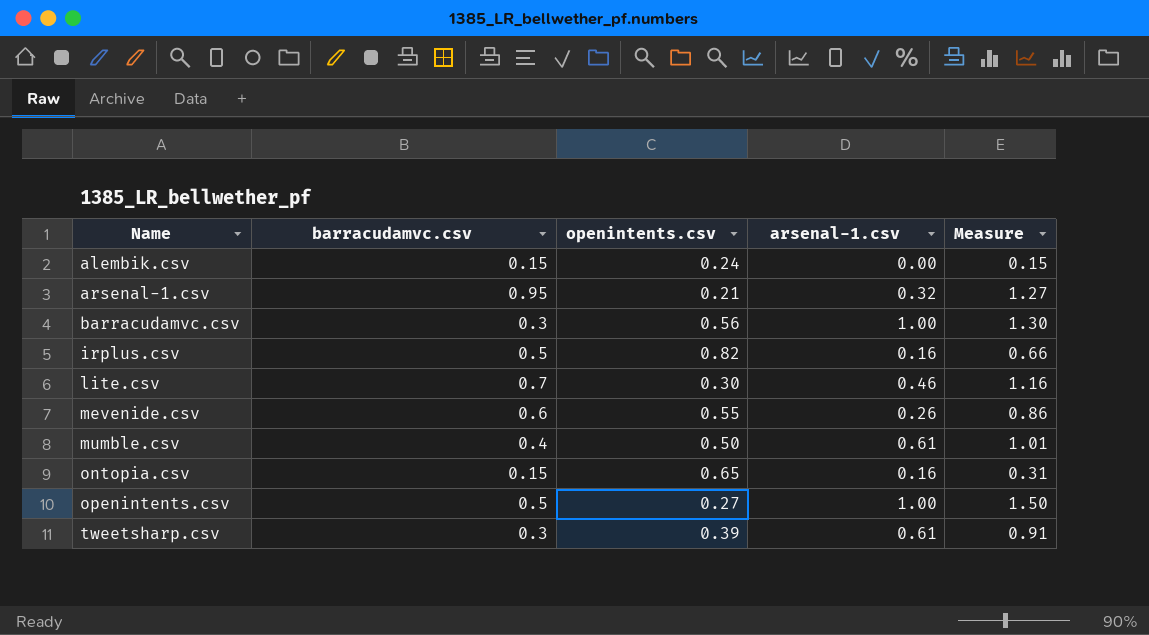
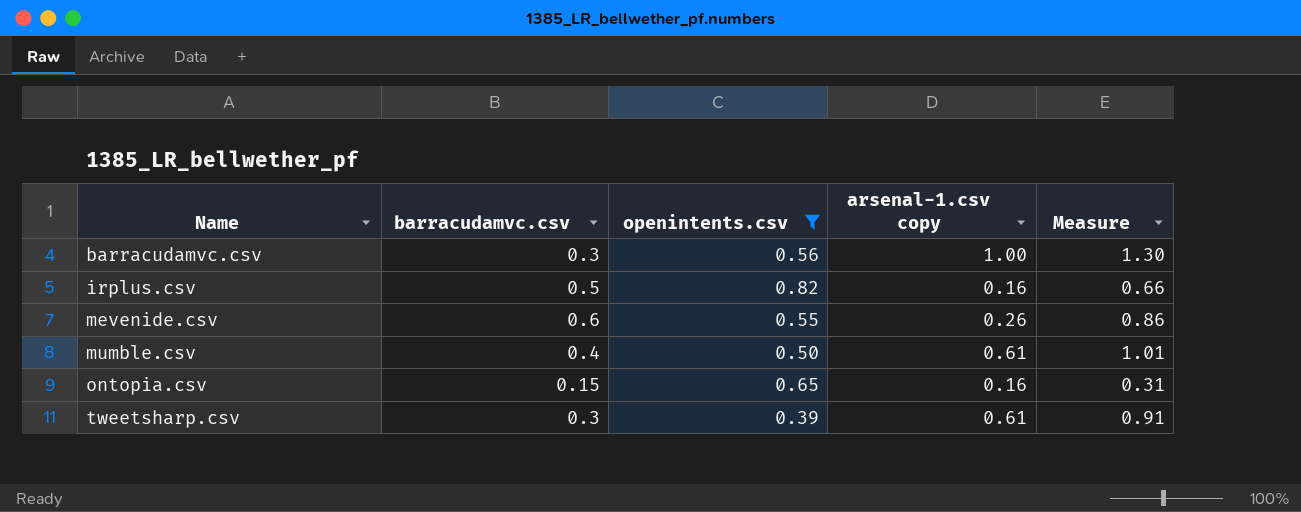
filter: none -> openintents.csv >= 0.39
column name: arsenal-1.csv -> arsenal-1.csv copy

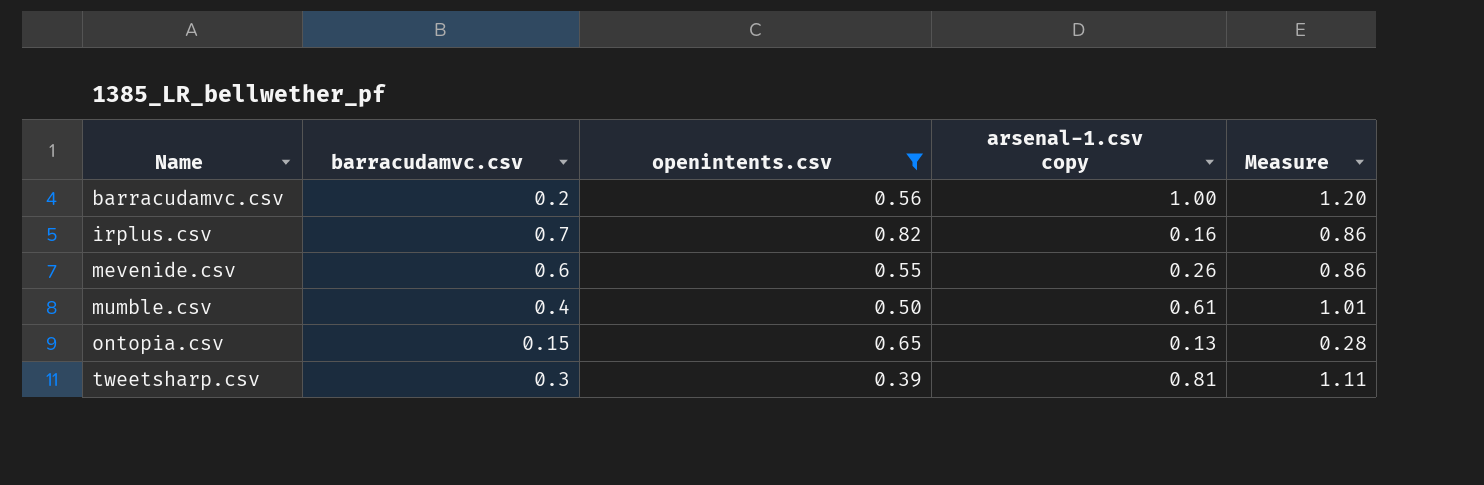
barracudamvc.csv | barracudamvc.csv: 0.3 -> 0.2
barracudamvc.csv | Measure: 1.30 -> 1.20
irplus.csv | barracudamvc.csv: 0.5 -> 0.7
irplus.csv | Measure: 0.66 -> 0.86
ontopia.csv | arsenal-1.csv copy: 0.16 -> 0.13
ontopia.csv | Measure: 0.31 -> 0.28
tweetsharp.csv | arsenal-1.csv copy: 0.61 -> 0.81
tweetsharp.csv | Measure: 0.91 -> 1.11

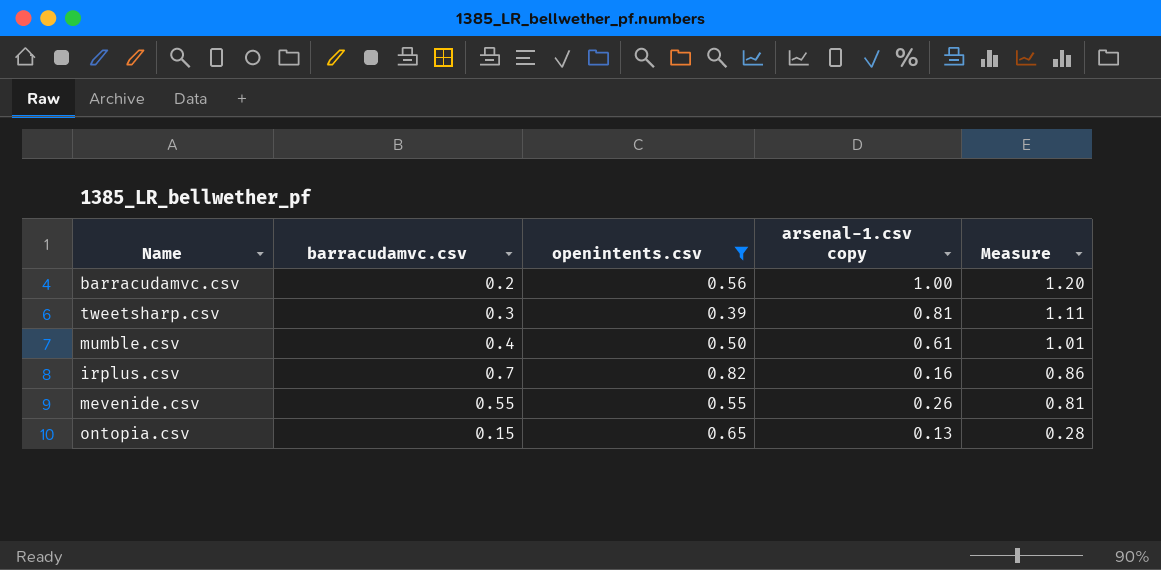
row order: Name ascending -> Measure descending
mevenide.csv | barracudamvc.csv: 0.6 -> 0.55
mevenide.csv | Measure: 0.86 -> 0.81

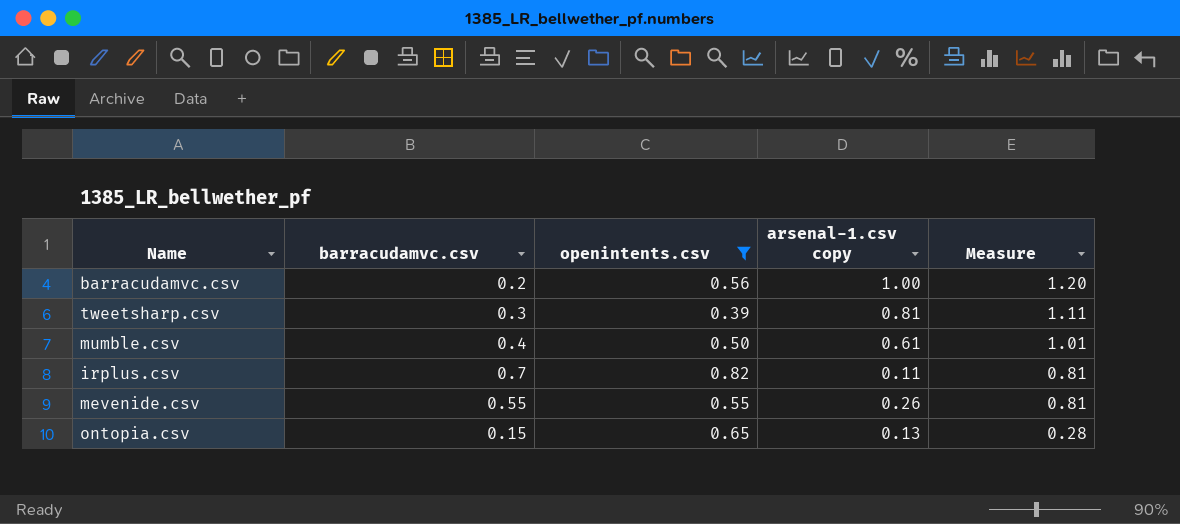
irplus.csv | arsenal-1.csv copy: 0.16 -> 0.11
irplus.csv | Measure: 0.86 -> 0.81

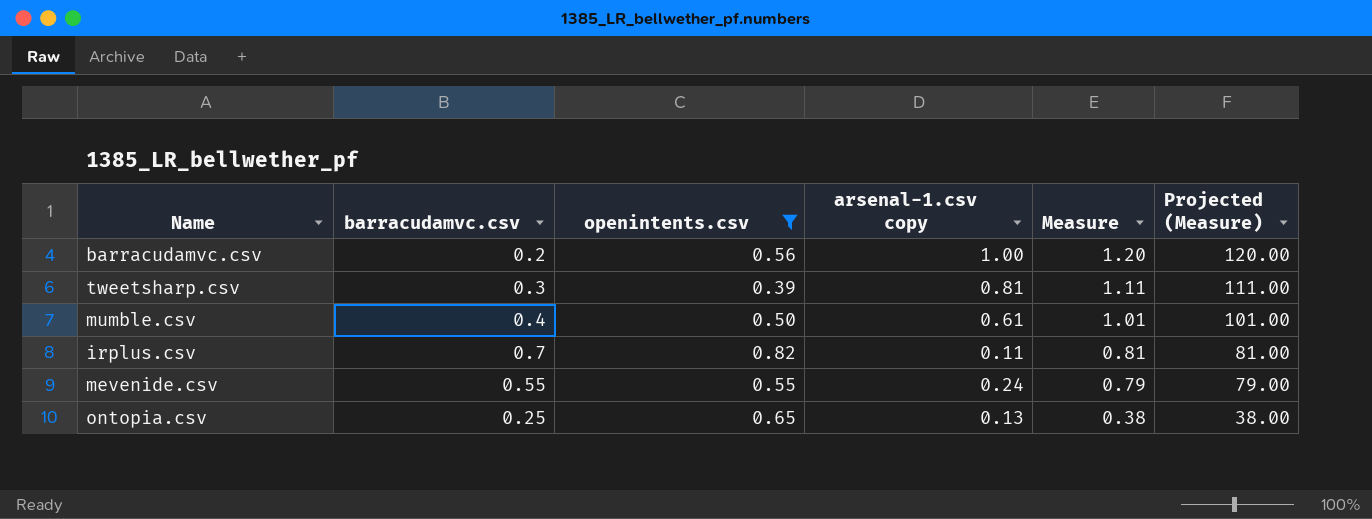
column Projected (Measure) | formula: none -> [Measure] * 100
mevenide.csv | arsenal-1.csv copy: 0.26 -> 0.24
mevenide.csv | Measure: 0.81 -> 0.79
ontopia.csv | barracudamvc.csv: 0.15 -> 0.25
ontopia.csv | Measure: 0.28 -> 0.38

